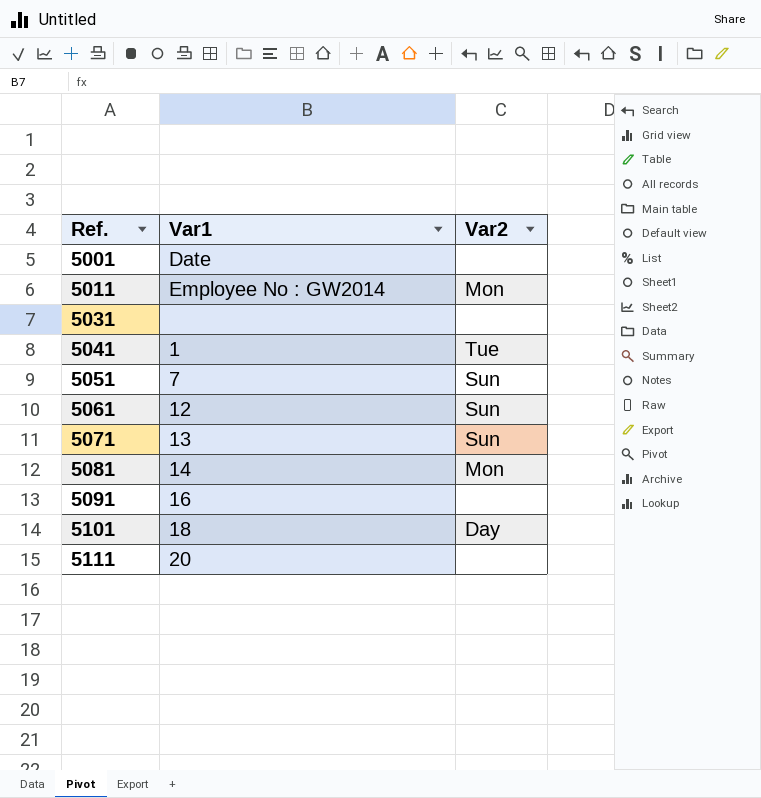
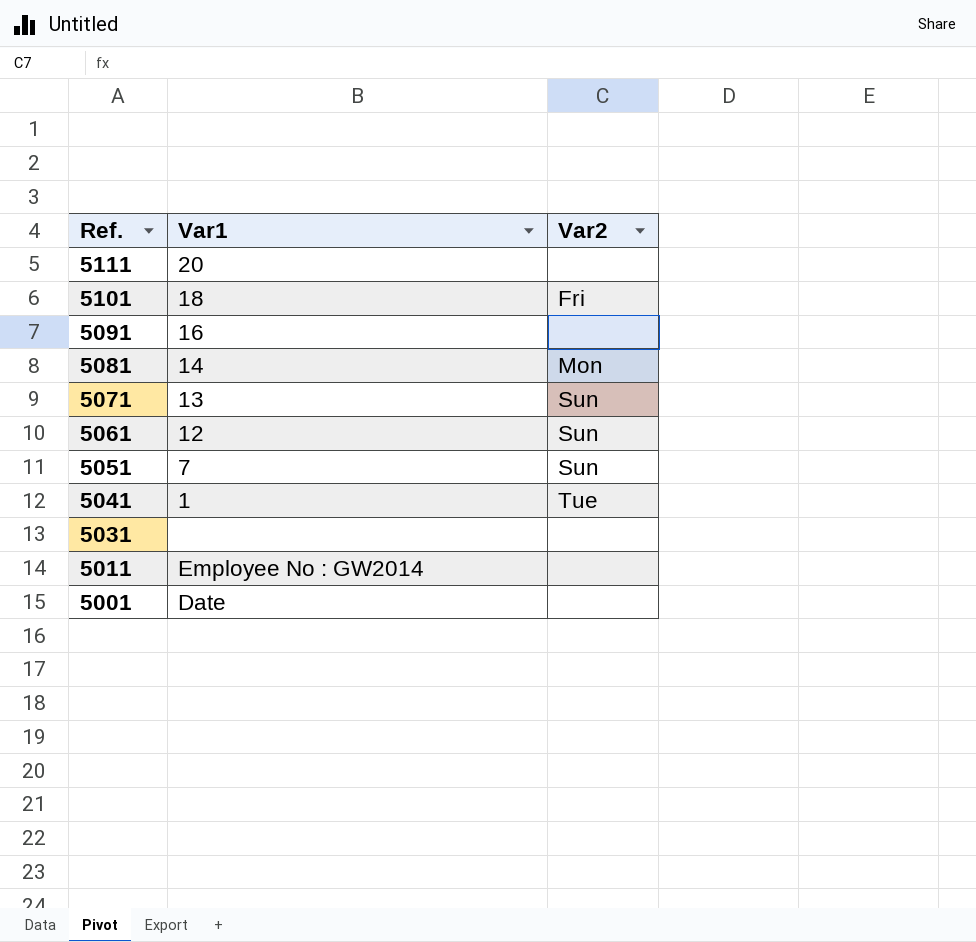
row order: Ref. ascending -> Ref. descending
5101 | Var2: Day -> Fri
5011 | Var2: Mon -> none

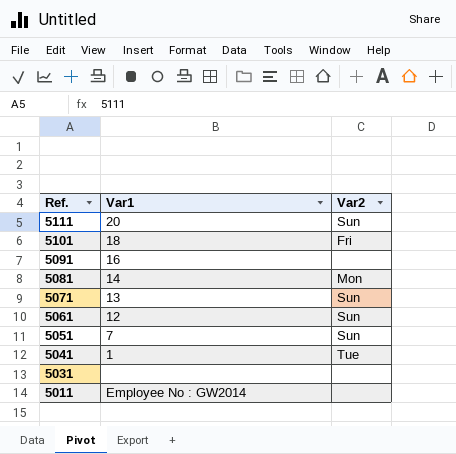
row 5001: Date | none -> none
5111 | Var2: none -> Sun

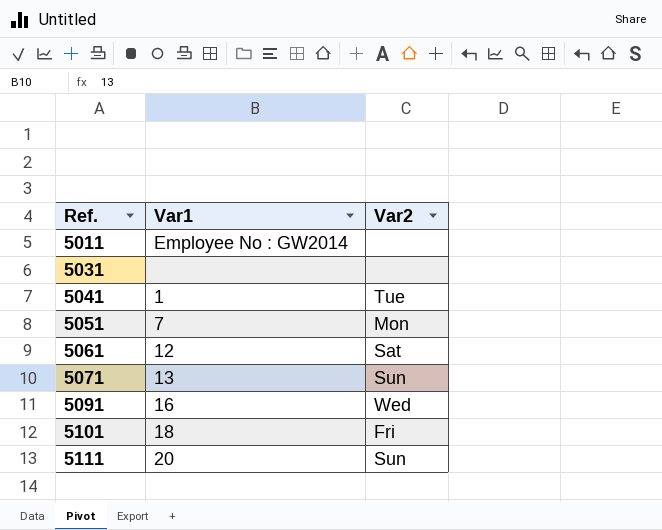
row order: Ref. descending -> Ref. ascending
row 5081: 14 | Mon -> none
5051 | Var2: Sun -> Mon
5061 | Var2: Sun -> Sat
5091 | Var2: none -> Wed

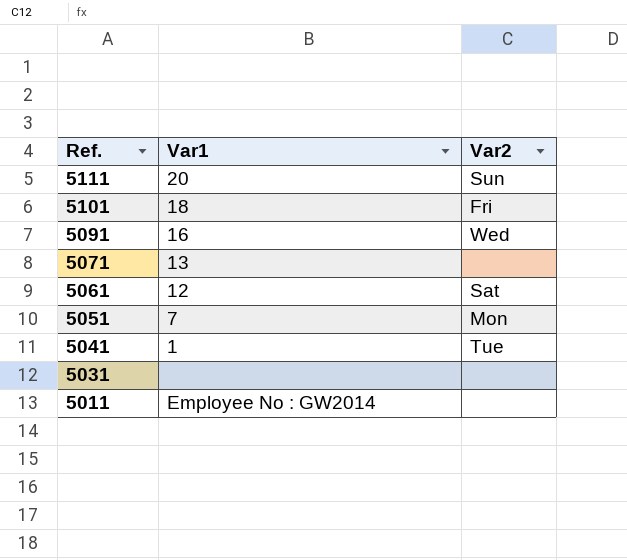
row order: Ref. ascending -> Ref. descending
5071 | Var2: Sun -> none

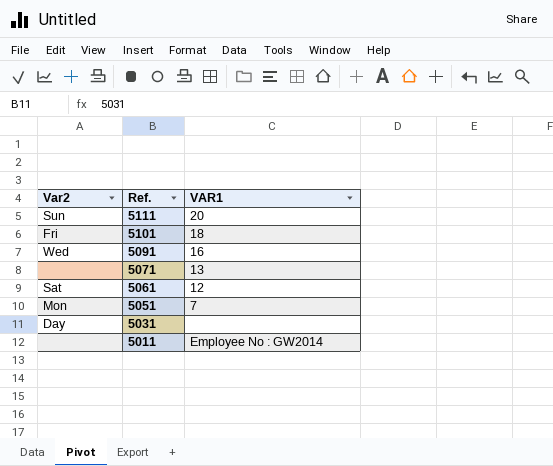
column Var2 | position: 3 -> 1
column name: Var1 -> VAR1
row 5041: 1 | Tue -> none
5031 | Var2: none -> Day

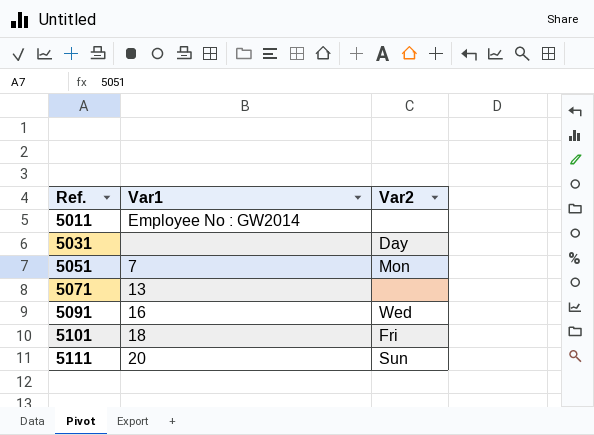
row order: Ref. descending -> Ref. ascending
column name: VAR1 -> Var1
column Var2 | position: 1 -> 3
row 5061: Sat | 12 -> none

